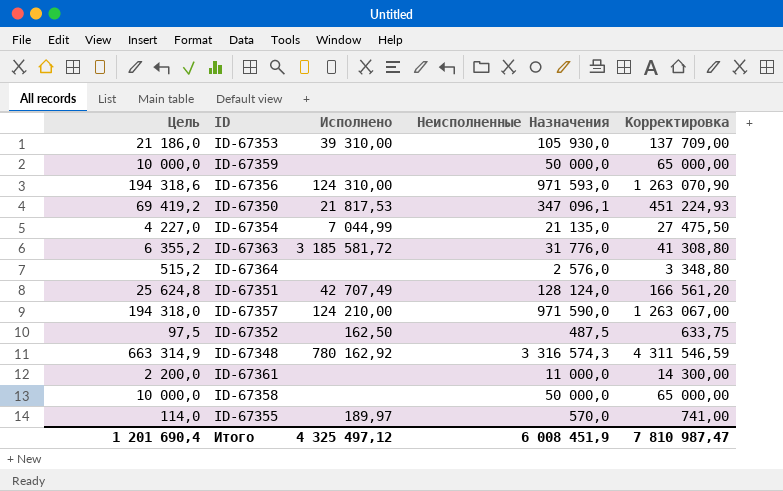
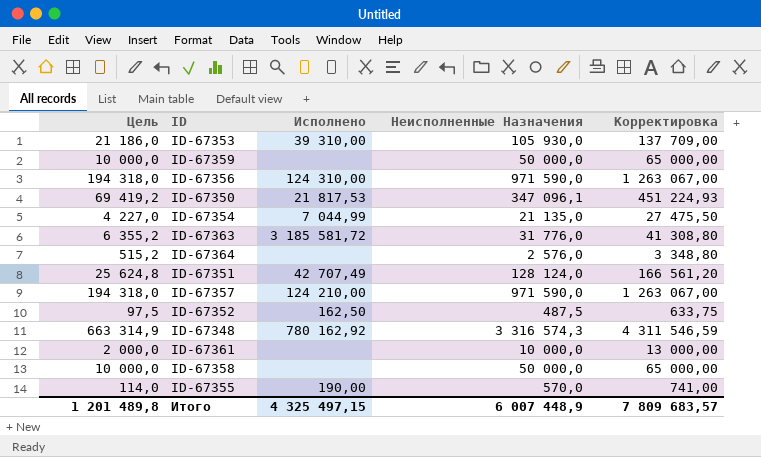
ID-67356 | Цель: 194 318,6 -> 194 318,0
ID-67356 | Неисполненные Назначения: 971 593,0 -> 971 590,0
ID-67356 | Корректировка: 1 263 070,90 -> 1 263 067,00
ID-67361 | Цель: 2 200,0 -> 2 000,0
ID-67361 | Неисполненные Назначения: 11 000,0 -> 10 000,0
ID-67361 | Корректировка: 14 300,00 -> 13 000,00
ID-67355 | Исполнено: 189,97 -> 190,00
Итого | Цель: 1 201 690,4 -> 1 201 489,8
Итого | Исполнено: 4 325 497,12 -> 4 325 497,15
Итого | Неисполненные Назначения: 6 008 451,9 -> 6 007 448,9
Итого | Корректировка: 7 810 987,47 -> 7 809 683,57

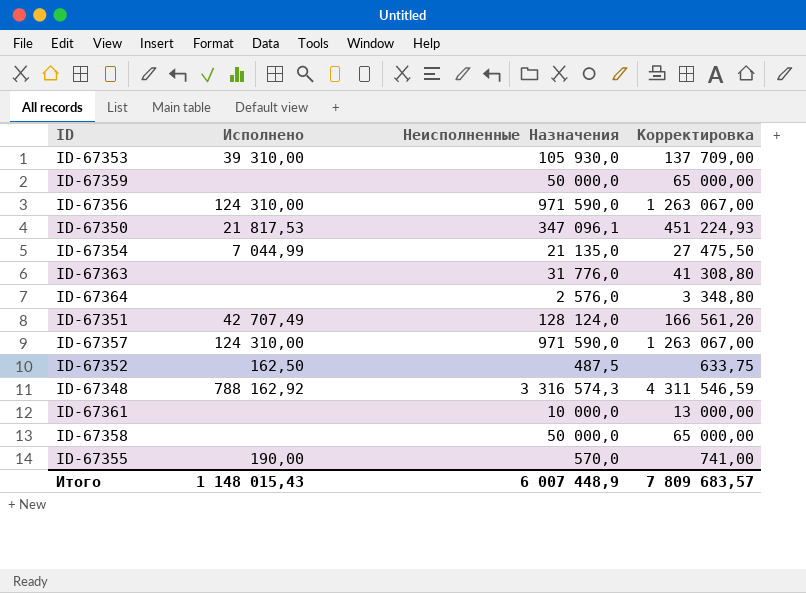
column Цель | formula: [Неисполненные Назначения] * 0,2 -> none
ID-67363 | Исполнено: 3 185 581,72 -> none
ID-67357 | Исполнено: 124 210,00 -> 124 310,00
ID-67348 | Исполнено: 780 162,92 -> 788 162,92
Итого | Исполнено: 4 325 497,15 -> 1 148 015,43

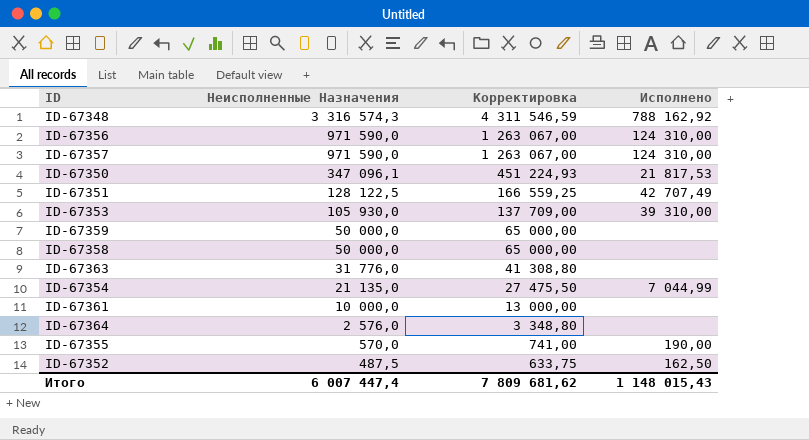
row order: none -> Неисполненные Назначения descending
column Исполнено | position: 2 -> 4
ID-67351 | Неисполненные Назначения: 128 124,0 -> 128 122,5
ID-67351 | Корректировка: 166 561,20 -> 166 559,25
Итого | Неисполненные Назначения: 6 007 448,9 -> 6 007 447,4
Итого | Корректировка: 7 809 683,57 -> 7 809 681,62

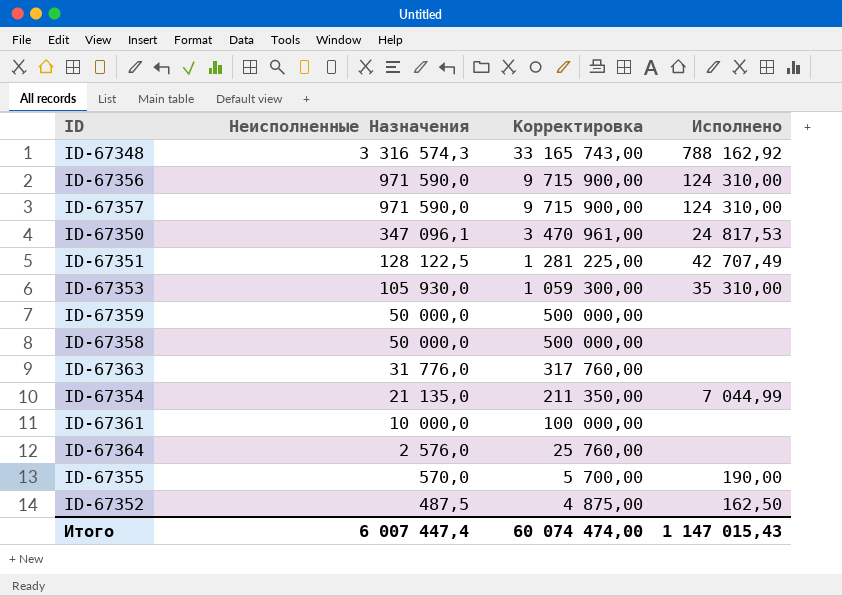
column Корректировка | formula: [Неисполненные Назначения] * 1,3 -> [Неисполненные Назначения] * 10
ID-67350 | Исполнено: 21 817,53 -> 24 817,53
ID-67353 | Исполнено: 39 310,00 -> 35 310,00
Итого | Корректировка: 7 809 681,62 -> 60 074 474,00
Итого | Исполнено: 1 148 015,43 -> 1 147 015,43

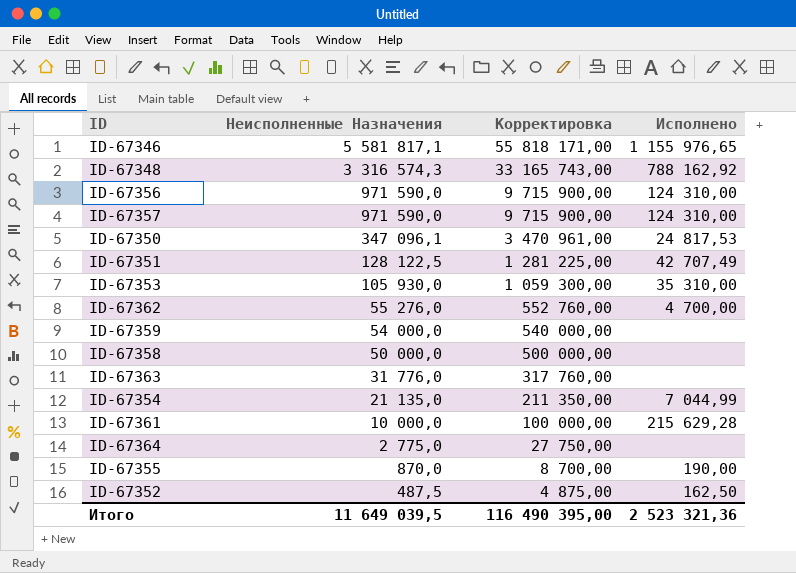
row ID-67346: none -> 5 581 817,1 | 55 818 171,00 | 1 155 976,65
row ID-67362: none -> 55 276,0 | 552 760,00 | 4 700,00
ID-67359 | Неисполненные Назначения: 50 000,0 -> 54 000,0
ID-67359 | Корректировка: 500 000,00 -> 540 000,00
ID-67361 | Исполнено: none -> 215 629,28
ID-67364 | Неисполненные Назначения: 2 576,0 -> 2 775,0
ID-67364 | Корректировка: 25 760,00 -> 27 750,00
ID-67355 | Неисполненные Назначения: 570,0 -> 870,0
ID-67355 | Корректировка: 5 700,00 -> 8 700,00
Итого | Неисполненные Назначения: 6 007 447,4 -> 11 649 039,5
Итого | Корректировка: 60 074 474,00 -> 116 490 395,00
Итого | Исполнено: 1 147 015,43 -> 2 523 321,36

